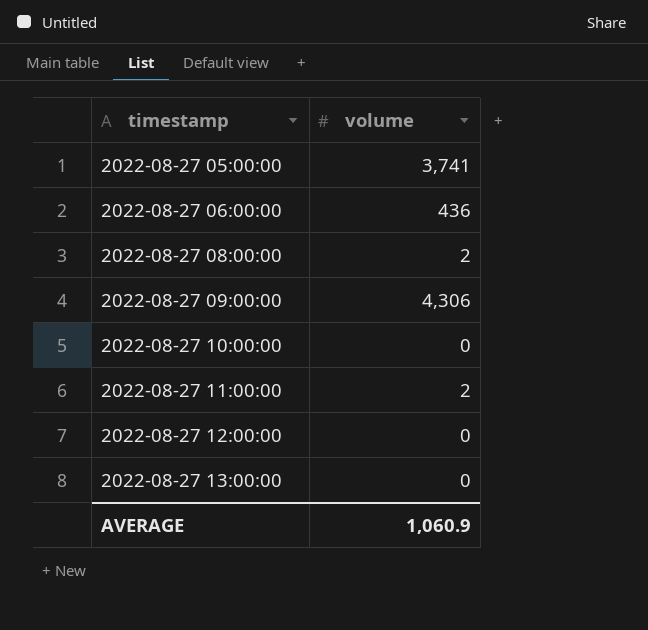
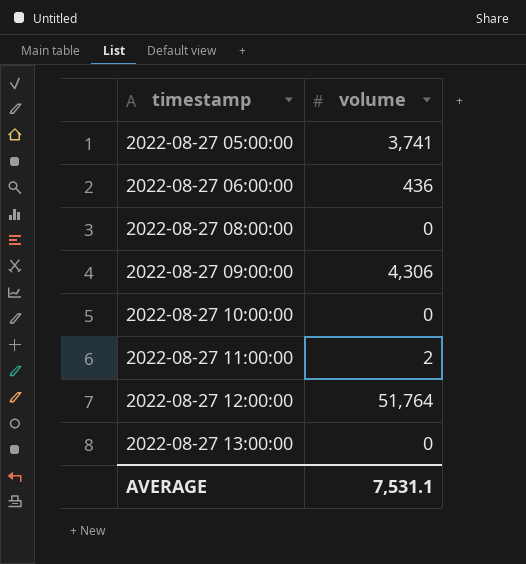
2022-08-27 08:00:00 | volume: 2 -> 0
2022-08-27 12:00:00 | volume: 0 -> 51,764
AVERAGE | volume: 1,060.9 -> 7,531.1

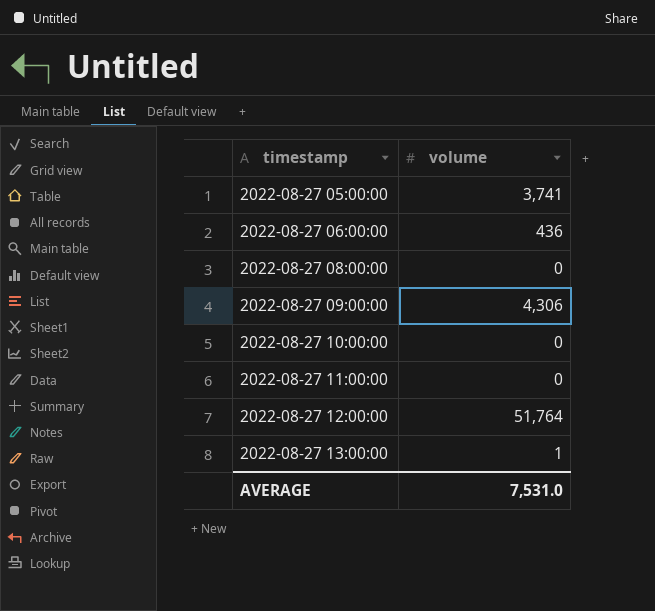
2022-08-27 11:00:00 | volume: 2 -> 0
2022-08-27 13:00:00 | volume: 0 -> 1
AVERAGE | volume: 7,531.1 -> 7,531.0

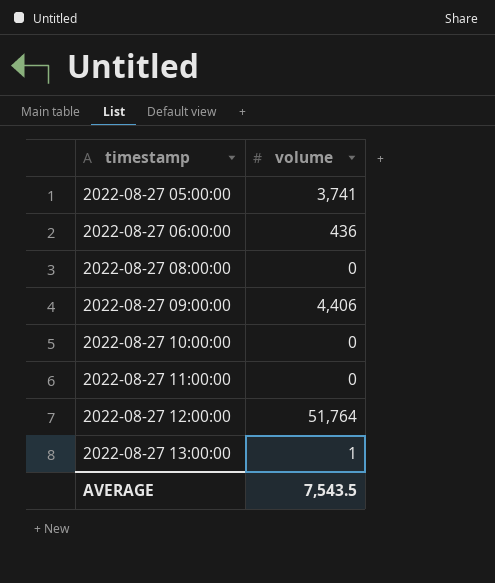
2022-08-27 09:00:00 | volume: 4,306 -> 4,406
AVERAGE | volume: 7,531.0 -> 7,543.5

